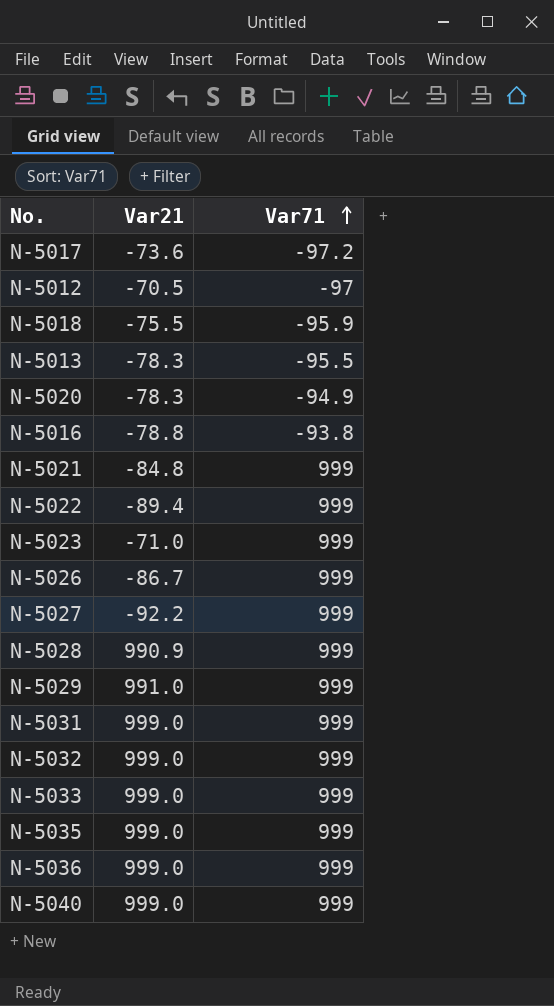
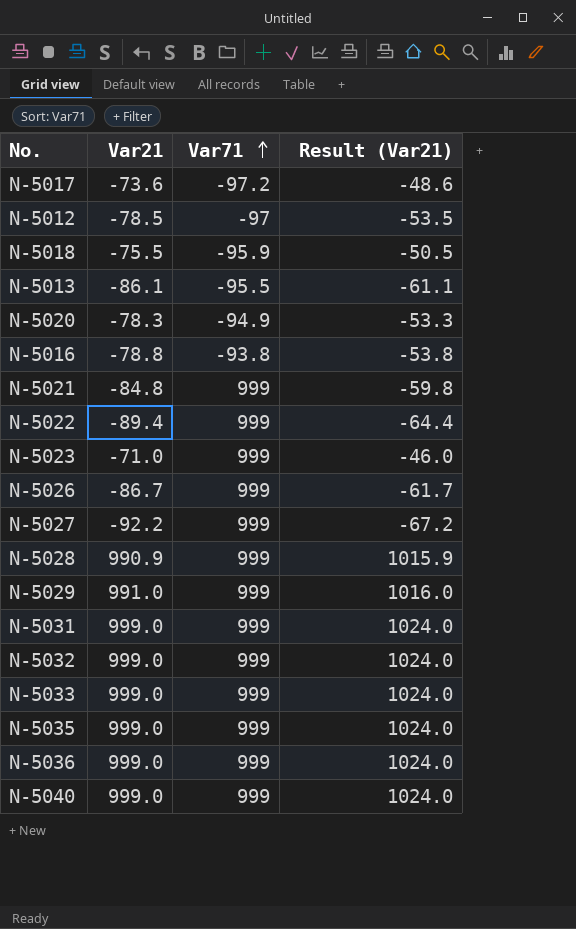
column Result (Var21) | formula: none -> [Var21] + 25
N-5012 | Var21: -70.5 -> -78.5
N-5013 | Var21: -78.3 -> -86.1

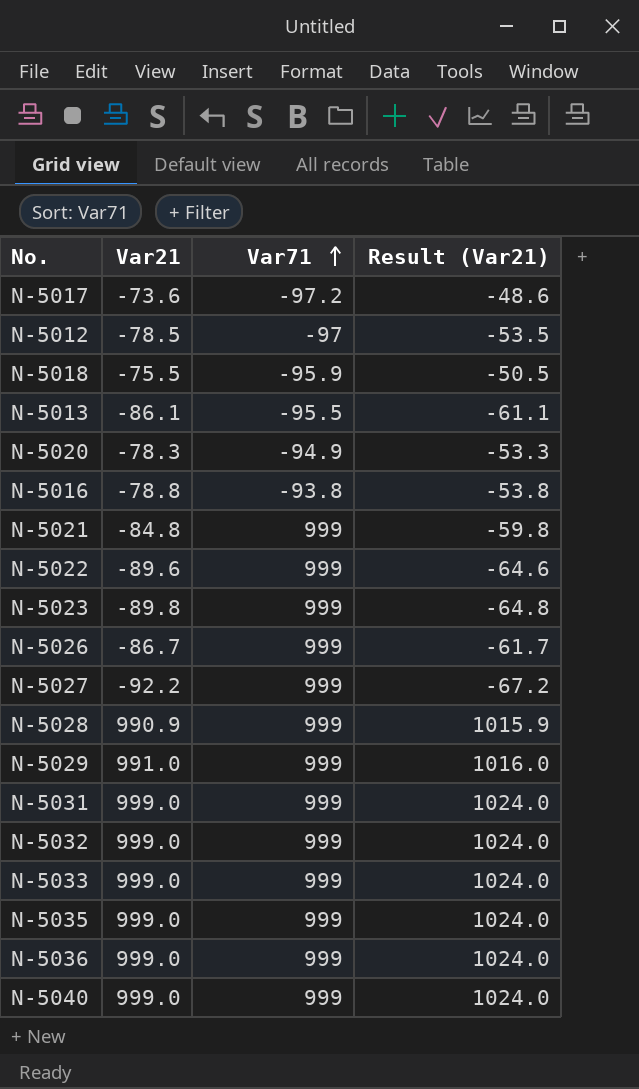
N-5022 | Var21: -89.4 -> -89.6
N-5022 | Result (Var21): -64.4 -> -64.6
N-5023 | Var21: -71.0 -> -89.8
N-5023 | Result (Var21): -46.0 -> -64.8

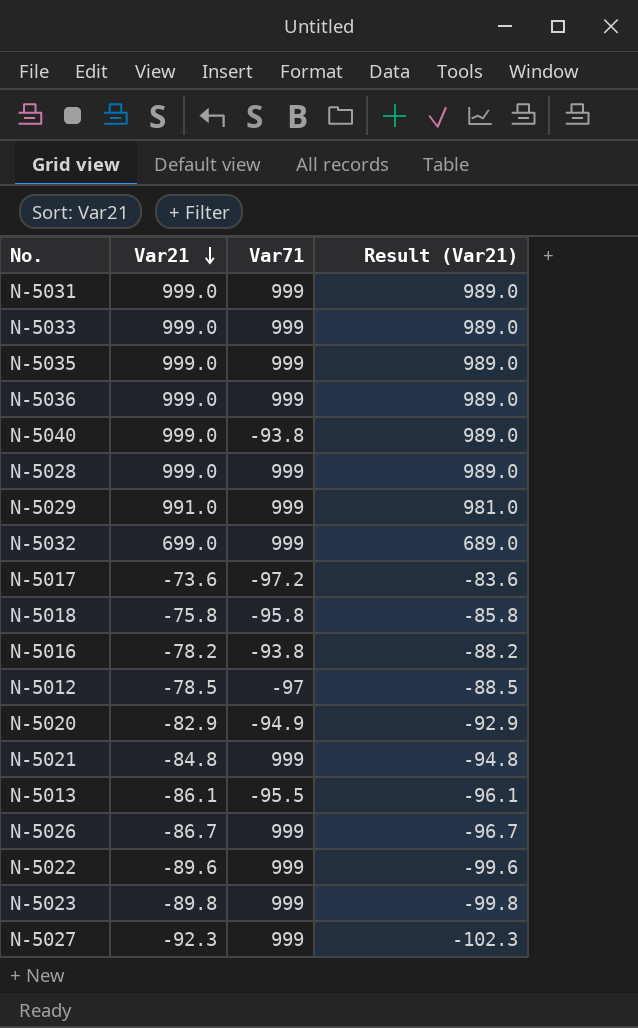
row order: Var71 ascending -> Var21 descending
column Result (Var21) | formula: [Var21] + 25 -> [Var21] - 10
N-5040 | Var71: 999 -> -93.8
N-5028 | Var21: 990.9 -> 999.0
N-5032 | Var21: 999.0 -> 699.0
N-5018 | Var21: -75.5 -> -75.8
N-5018 | Var71: -95.9 -> -95.8
N-5016 | Var21: -78.8 -> -78.2
N-5020 | Var21: -78.3 -> -82.9
N-5027 | Var21: -92.2 -> -92.3

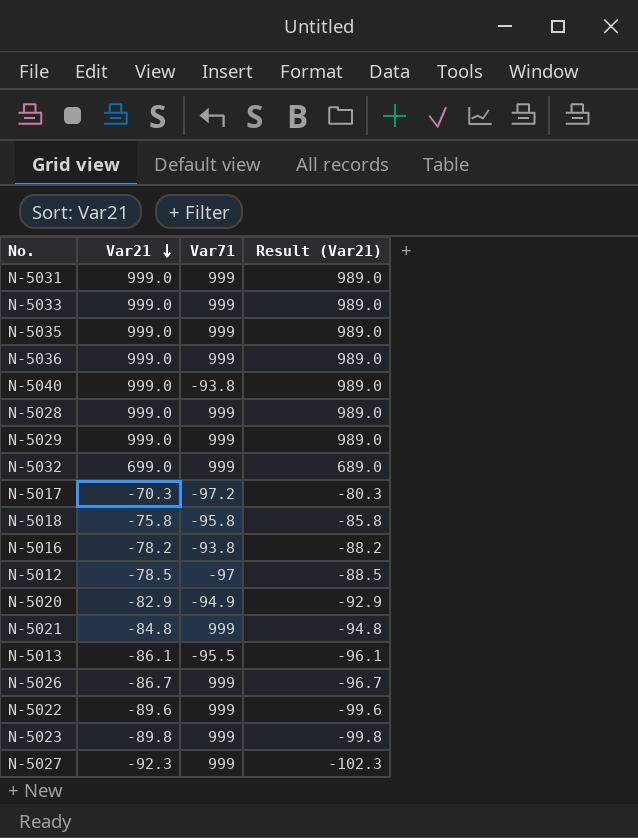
N-5029 | Var21: 991.0 -> 999.0
N-5029 | Result (Var21): 981.0 -> 989.0
N-5017 | Var21: -73.6 -> -70.3
N-5017 | Result (Var21): -83.6 -> -80.3

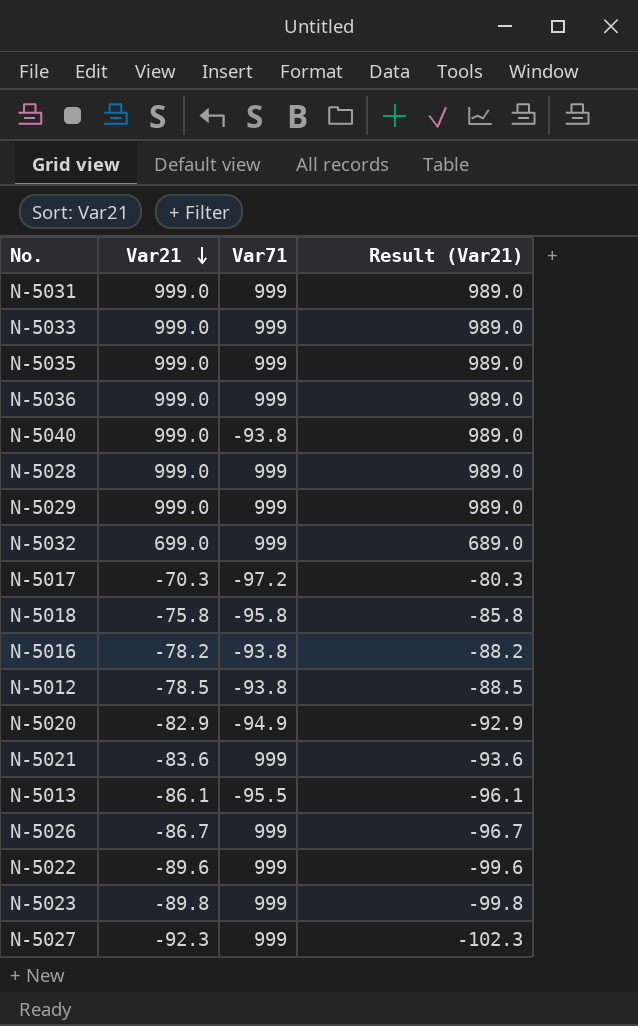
N-5012 | Var71: -97 -> -93.8
N-5021 | Var21: -84.8 -> -83.6
N-5021 | Result (Var21): -94.8 -> -93.6

